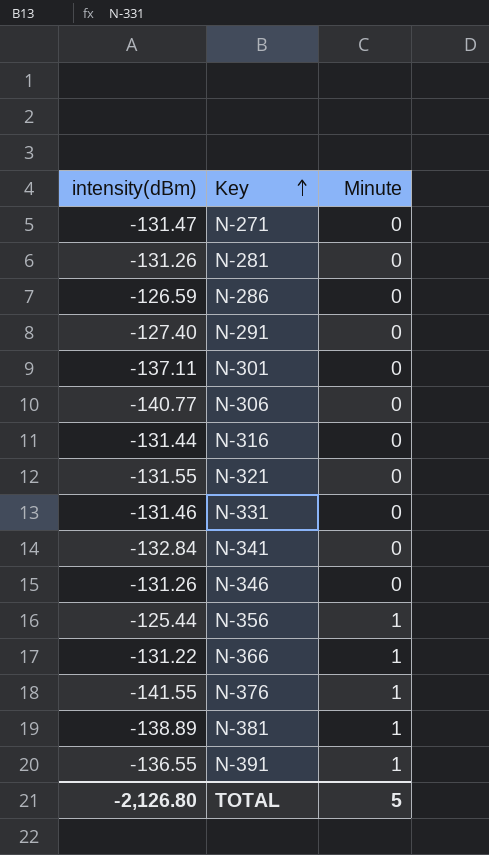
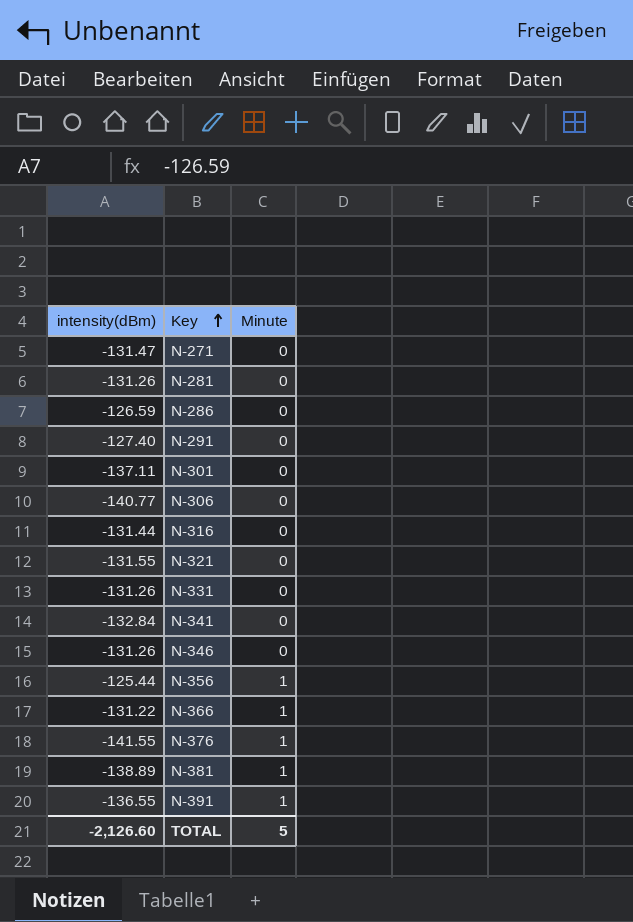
N-331 | intensity(dBm): -131.46 -> -131.26
TOTAL | intensity(dBm): -2,126.80 -> -2,126.60

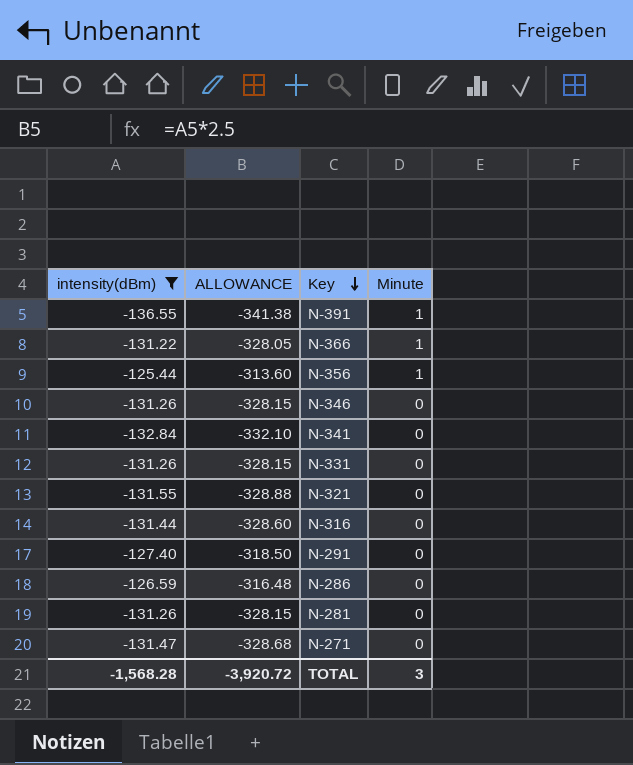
filter: none -> intensity(dBm) >= -136.55
row order: Key ascending -> Key descending
column ALLOWANCE | formula: none -> [intensity(dBm)] * 2.5
TOTAL | intensity(dBm): -2,126.60 -> -1,568.28
TOTAL | Minute: 5 -> 3

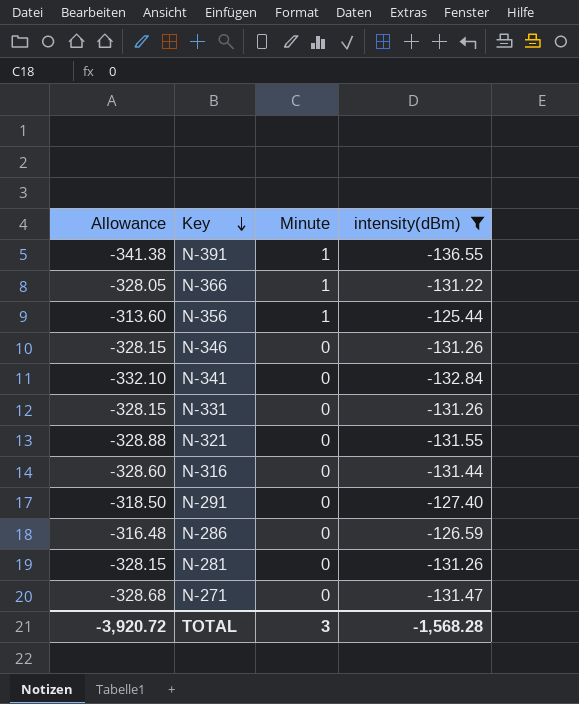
column name: ALLOWANCE -> Allowance
column intensity(dBm) | position: 1 -> 4

